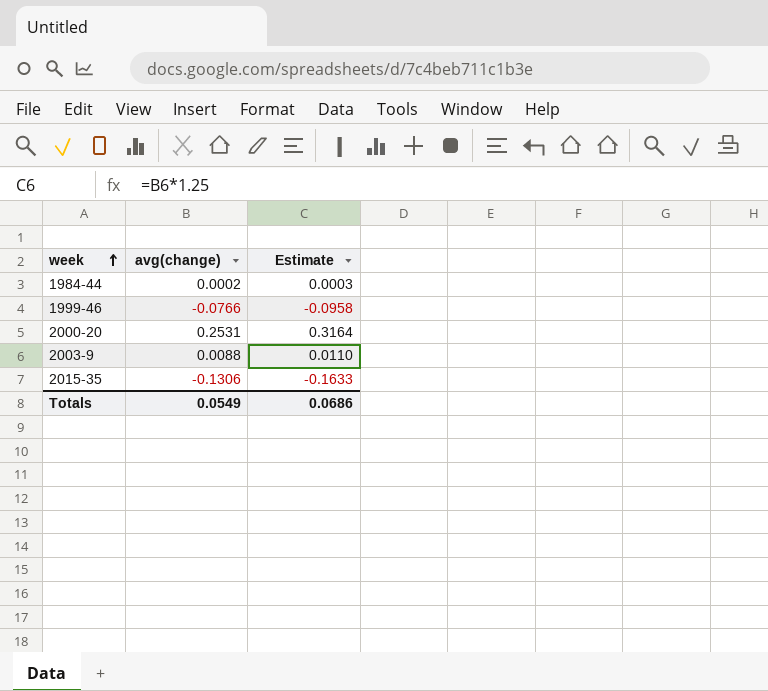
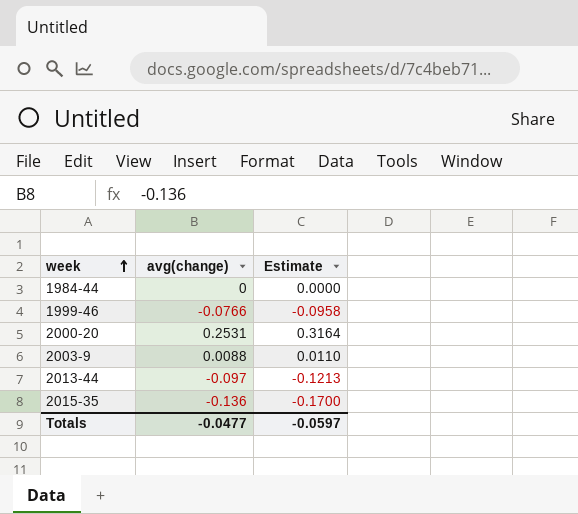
1984-44 | avg(change): 0.0002 -> 0
1984-44 | Estimate: 0.0003 -> 0.0000
row 2013-44: none -> -0.097 | -0.1213
2015-35 | avg(change): -0.1306 -> -0.136
2015-35 | Estimate: -0.1633 -> -0.1700
Totals | avg(change): 0.0549 -> -0.0477
Totals | Estimate: 0.0686 -> -0.0597

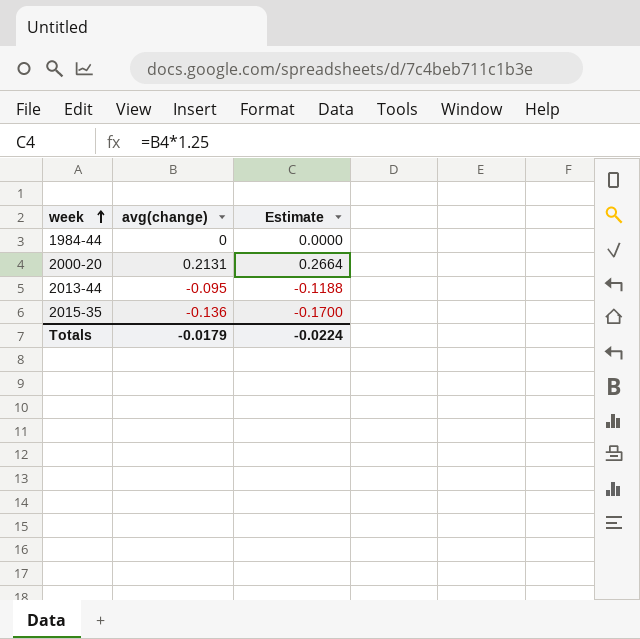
row 1999-46: -0.0766 | -0.0958 -> none
row 2003-9: 0.0088 | 0.0110 -> none
2000-20 | avg(change): 0.2531 -> 0.2131
2000-20 | Estimate: 0.3164 -> 0.2664
2013-44 | avg(change): -0.097 -> -0.095
2013-44 | Estimate: -0.1213 -> -0.1188
Totals | avg(change): -0.0477 -> -0.0179
Totals | Estimate: -0.0597 -> -0.0224

